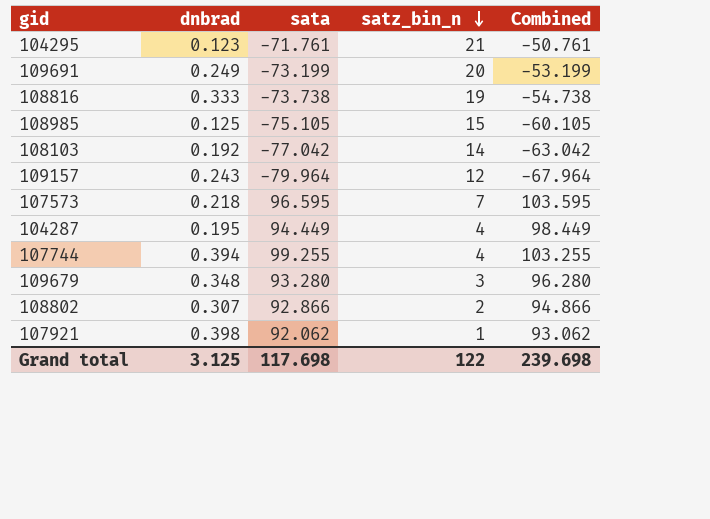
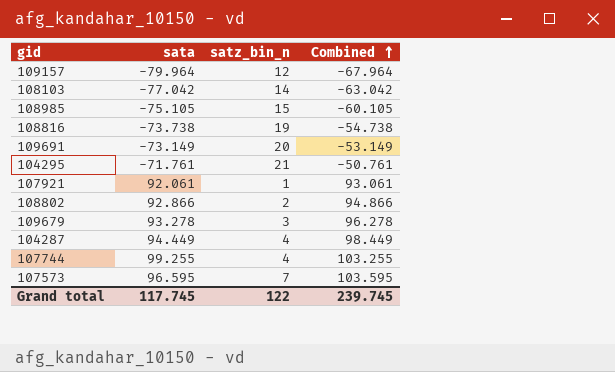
row order: satz_bin_n descending -> Combined ascending
column dnbrad | position: 2 -> none
109691 | sata: -73.199 -> -73.149
109691 | Combined: -53.199 -> -53.149
107921 | sata: 92.062 -> 92.061
107921 | Combined: 93.062 -> 93.061
109679 | sata: 93.280 -> 93.278
109679 | Combined: 96.280 -> 96.278
Grand total | sata: 117.698 -> 117.745
Grand total | Combined: 239.698 -> 239.745

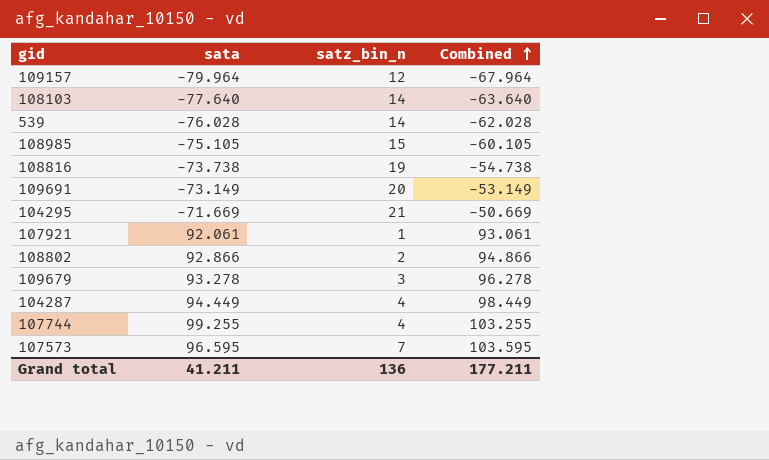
108103 | sata: -77.042 -> -77.640
108103 | Combined: -63.042 -> -63.640
row 539: none -> -76.028 | 14 | -62.028
104295 | sata: -71.761 -> -71.669
104295 | Combined: -50.761 -> -50.669
Grand total | sata: 117.745 -> 41.211
Grand total | satz_bin_n: 122 -> 136
Grand total | Combined: 239.745 -> 177.211

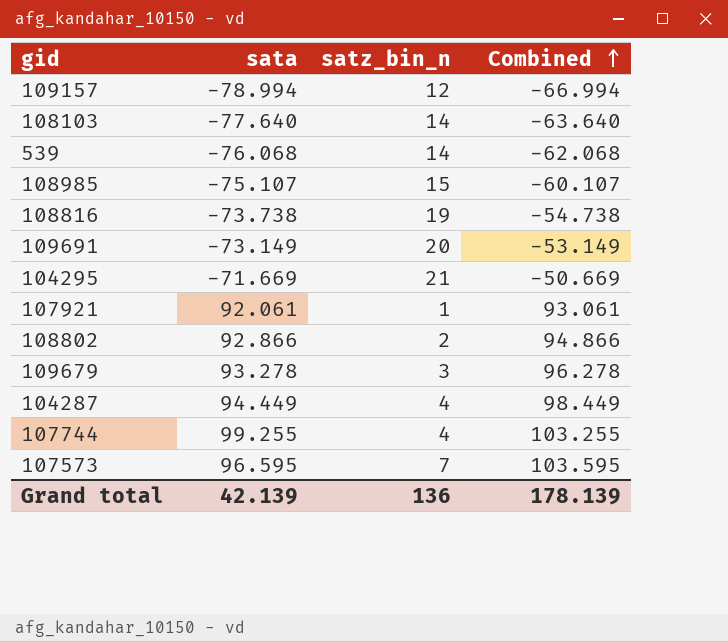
109157 | sata: -79.964 -> -78.994
109157 | Combined: -67.964 -> -66.994
539 | sata: -76.028 -> -76.068
539 | Combined: -62.028 -> -62.068
108985 | sata: -75.105 -> -75.107
108985 | Combined: -60.105 -> -60.107
Grand total | sata: 41.211 -> 42.139
Grand total | Combined: 177.211 -> 178.139

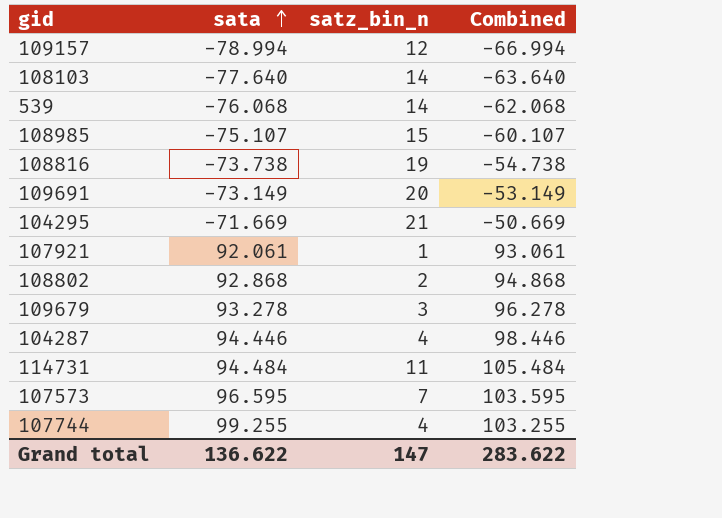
row order: Combined ascending -> sata ascending
108802 | sata: 92.866 -> 92.868
108802 | Combined: 94.866 -> 94.868
104287 | sata: 94.449 -> 94.446
104287 | Combined: 98.449 -> 98.446
row 114731: none -> 94.484 | 11 | 105.484
Grand total | sata: 42.139 -> 136.622
Grand total | satz_bin_n: 136 -> 147
Grand total | Combined: 178.139 -> 283.622

